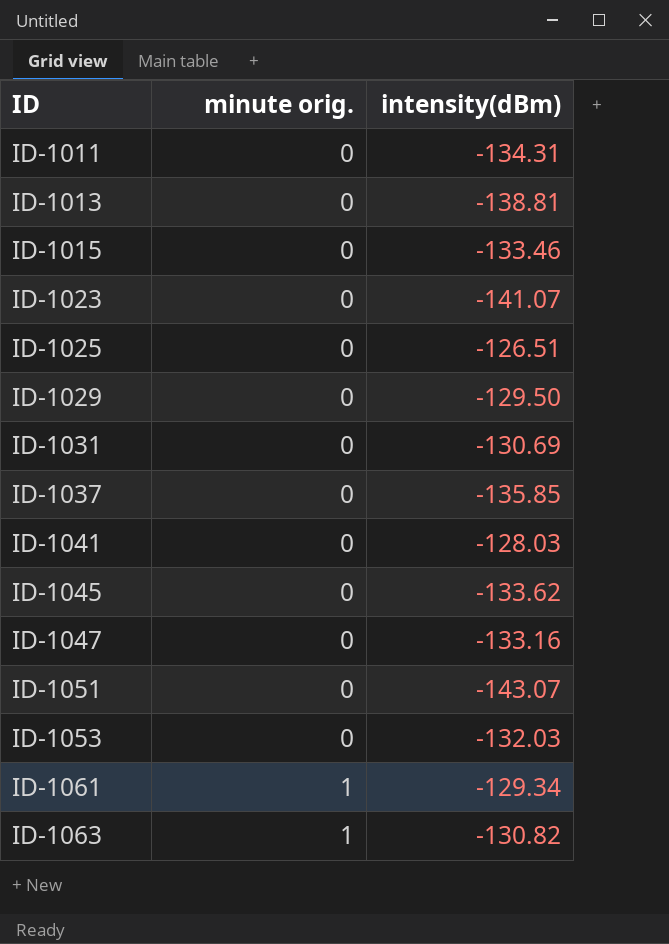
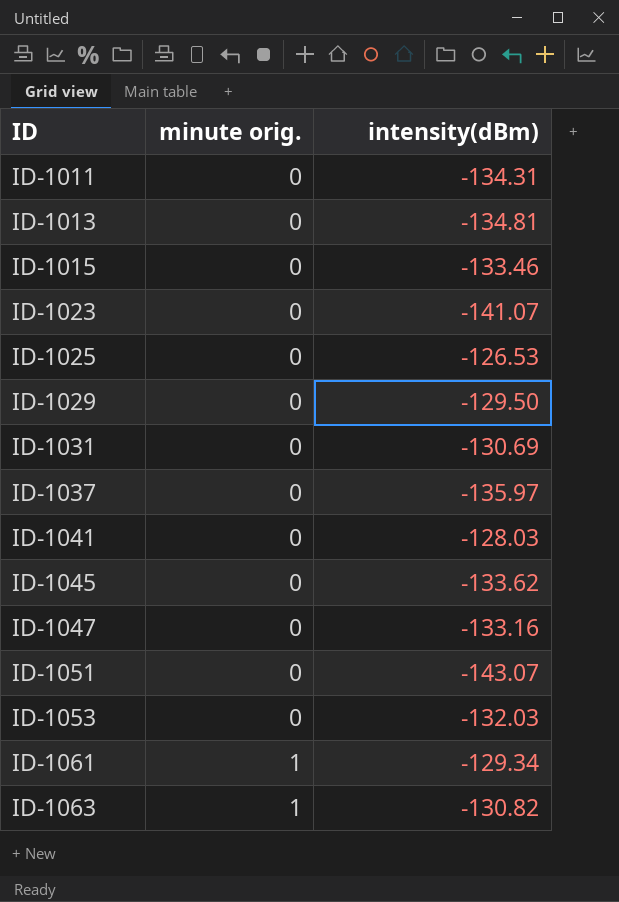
ID-1013 | intensity(dBm): -138.81 -> -134.81
ID-1025 | intensity(dBm): -126.51 -> -126.53
ID-1037 | intensity(dBm): -135.85 -> -135.97

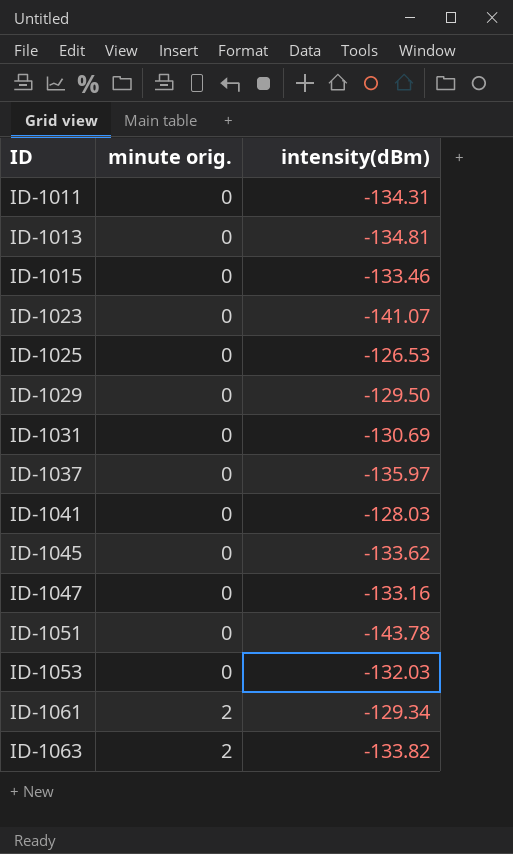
ID-1051 | intensity(dBm): -143.07 -> -143.78
ID-1061 | minute orig.: 1 -> 2
ID-1063 | minute orig.: 1 -> 2
ID-1063 | intensity(dBm): -130.82 -> -133.82

